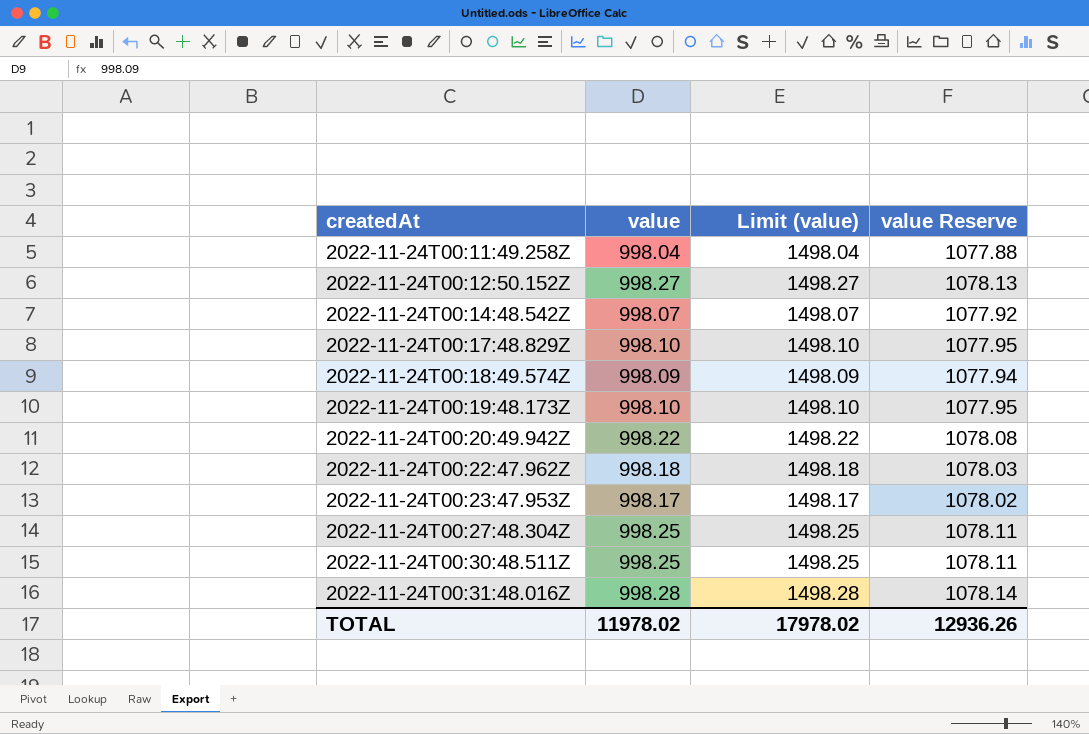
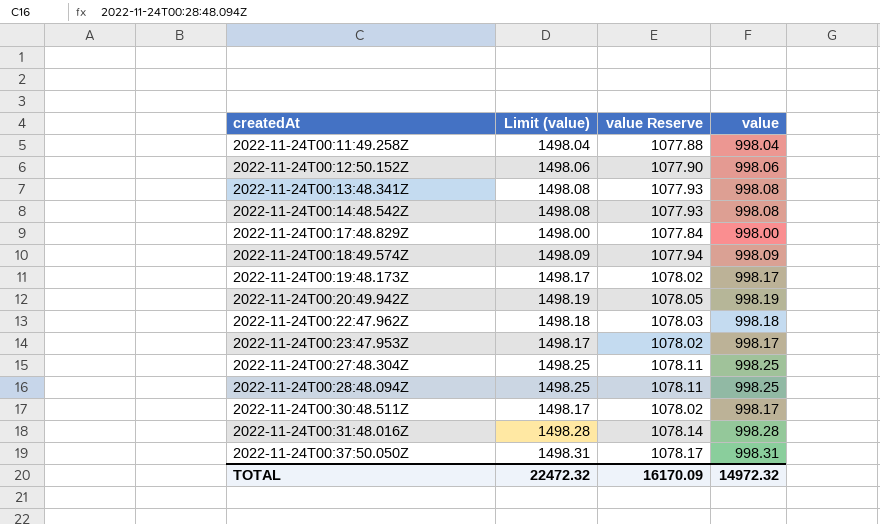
column value | position: 2 -> 4
2022-11-24T00:12:50.152Z | Limit (value): 1498.27 -> 1498.06
2022-11-24T00:12:50.152Z | value Reserve: 1078.13 -> 1077.90
2022-11-24T00:12:50.152Z | value: 998.27 -> 998.06
row 2022-11-24T00:13:48.341Z: none -> 1498.08 | 1077.93 | 998.08
2022-11-24T00:14:48.542Z | Limit (value): 1498.07 -> 1498.08
2022-11-24T00:14:48.542Z | value Reserve: 1077.92 -> 1077.93
2022-11-24T00:14:48.542Z | value: 998.07 -> 998.08
2022-11-24T00:17:48.829Z | Limit (value): 1498.10 -> 1498.00
2022-11-24T00:17:48.829Z | value Reserve: 1077.95 -> 1077.84
2022-11-24T00:17:48.829Z | value: 998.10 -> 998.00
2022-11-24T00:19:48.173Z | Limit (value): 1498.10 -> 1498.17
2022-11-24T00:19:48.173Z | value Reserve: 1077.95 -> 1078.02
2022-11-24T00:19:48.173Z | value: 998.10 -> 998.17
2022-11-24T00:20:49.942Z | Limit (value): 1498.22 -> 1498.19
2022-11-24T00:20:49.942Z | value Reserve: 1078.08 -> 1078.05
2022-11-24T00:20:49.942Z | value: 998.22 -> 998.19
row 2022-11-24T00:28:48.094Z: none -> 1498.25 | 1078.11 | 998.25
2022-11-24T00:30:48.511Z | Limit (value): 1498.25 -> 1498.17
2022-11-24T00:30:48.511Z | value Reserve: 1078.11 -> 1078.02
2022-11-24T00:30:48.511Z | value: 998.25 -> 998.17
row 2022-11-24T00:37:50.050Z: none -> 1498.31 | 1078.17 | 998.31
TOTAL | Limit (value): 17978.02 -> 22472.32
TOTAL | value Reserve: 12936.26 -> 16170.09
TOTAL | value: 11978.02 -> 14972.32

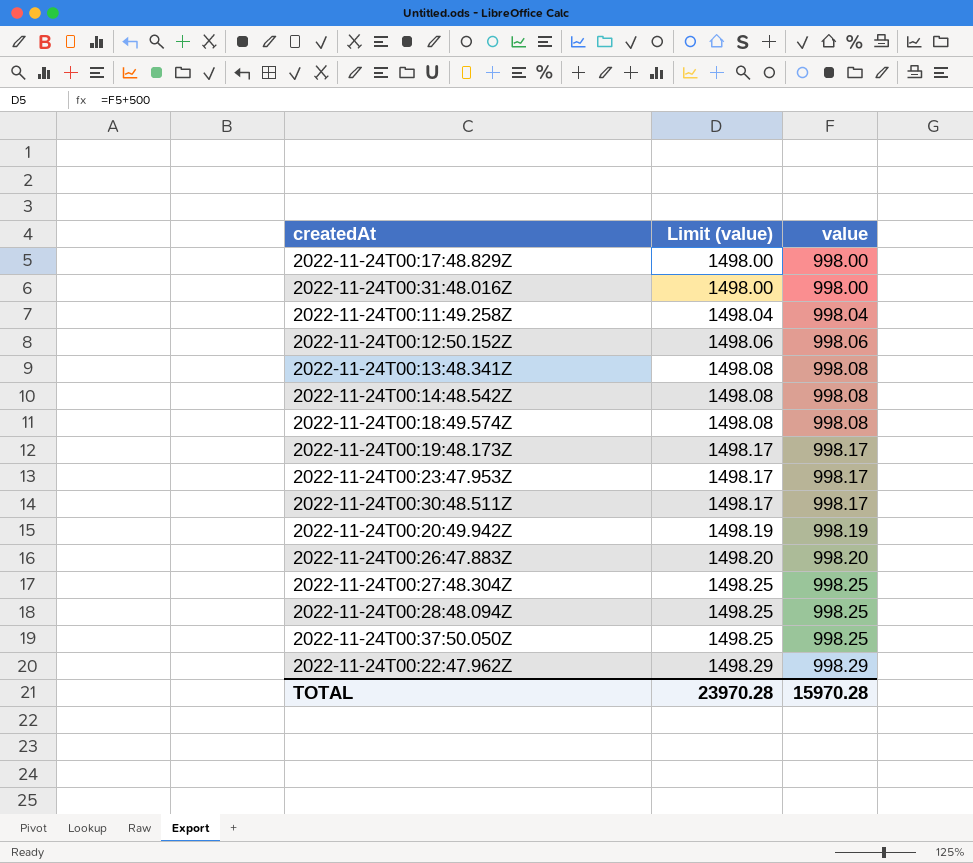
row order: createdAt ascending -> Limit (value) ascending
column value Reserve | formula: [value] * 1.08 -> none
2022-11-24T00:31:48.016Z | Limit (value): 1498.28 -> 1498.00
2022-11-24T00:31:48.016Z | value: 998.28 -> 998.00
2022-11-24T00:18:49.574Z | Limit (value): 1498.09 -> 1498.08
2022-11-24T00:18:49.574Z | value: 998.09 -> 998.08
row 2022-11-24T00:26:47.883Z: none -> 1498.20 | 998.20
2022-11-24T00:37:50.050Z | Limit (value): 1498.31 -> 1498.25
2022-11-24T00:37:50.050Z | value: 998.31 -> 998.25
2022-11-24T00:22:47.962Z | Limit (value): 1498.18 -> 1498.29
2022-11-24T00:22:47.962Z | value: 998.18 -> 998.29
TOTAL | Limit (value): 22472.32 -> 23970.28
TOTAL | value: 14972.32 -> 15970.28

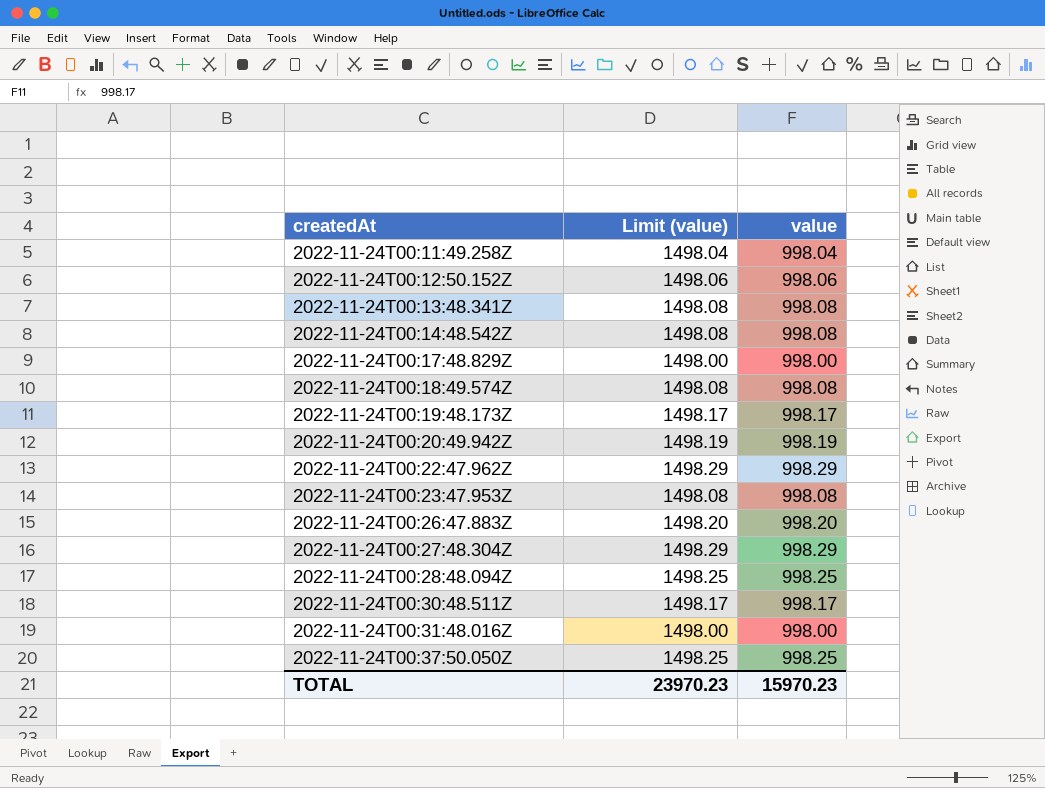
row order: Limit (value) ascending -> createdAt ascending
2022-11-24T00:23:47.953Z | Limit (value): 1498.17 -> 1498.08
2022-11-24T00:23:47.953Z | value: 998.17 -> 998.08
2022-11-24T00:27:48.304Z | Limit (value): 1498.25 -> 1498.29
2022-11-24T00:27:48.304Z | value: 998.25 -> 998.29
TOTAL | Limit (value): 23970.28 -> 23970.23
TOTAL | value: 15970.28 -> 15970.23

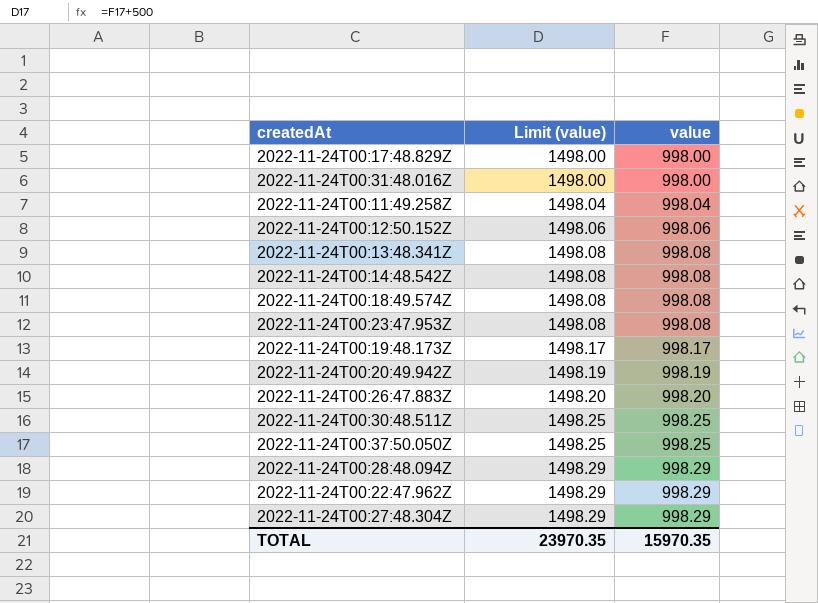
row order: createdAt ascending -> Limit (value) ascending
2022-11-24T00:30:48.511Z | Limit (value): 1498.17 -> 1498.25
2022-11-24T00:30:48.511Z | value: 998.17 -> 998.25
2022-11-24T00:28:48.094Z | Limit (value): 1498.25 -> 1498.29
2022-11-24T00:28:48.094Z | value: 998.25 -> 998.29
TOTAL | Limit (value): 23970.23 -> 23970.35
TOTAL | value: 15970.23 -> 15970.35

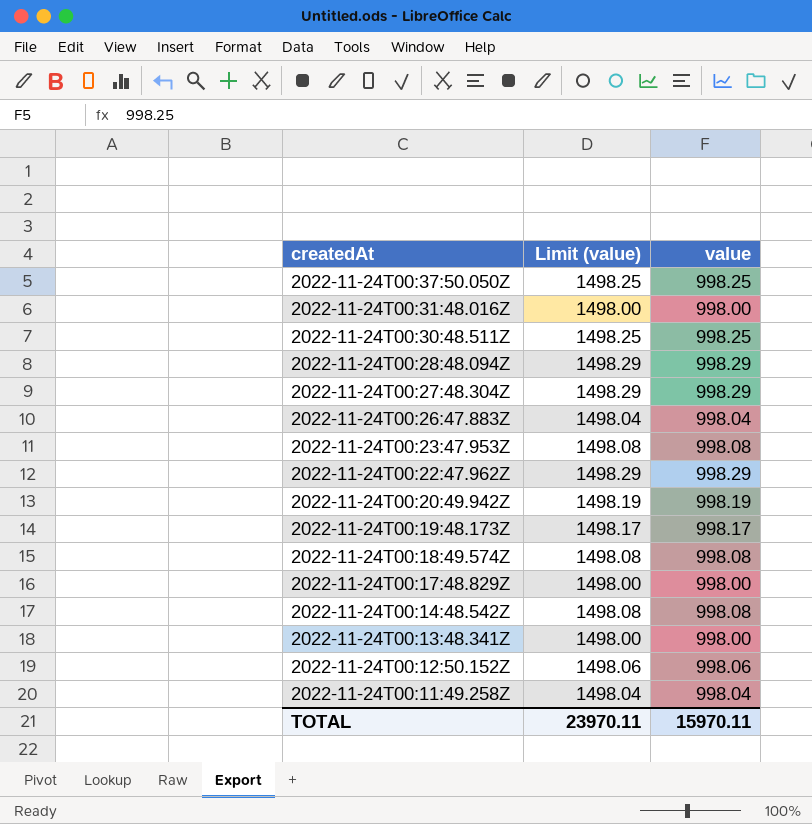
row order: Limit (value) ascending -> createdAt descending
2022-11-24T00:26:47.883Z | Limit (value): 1498.20 -> 1498.04
2022-11-24T00:26:47.883Z | value: 998.20 -> 998.04
2022-11-24T00:13:48.341Z | Limit (value): 1498.08 -> 1498.00
2022-11-24T00:13:48.341Z | value: 998.08 -> 998.00
TOTAL | Limit (value): 23970.35 -> 23970.11
TOTAL | value: 15970.35 -> 15970.11

